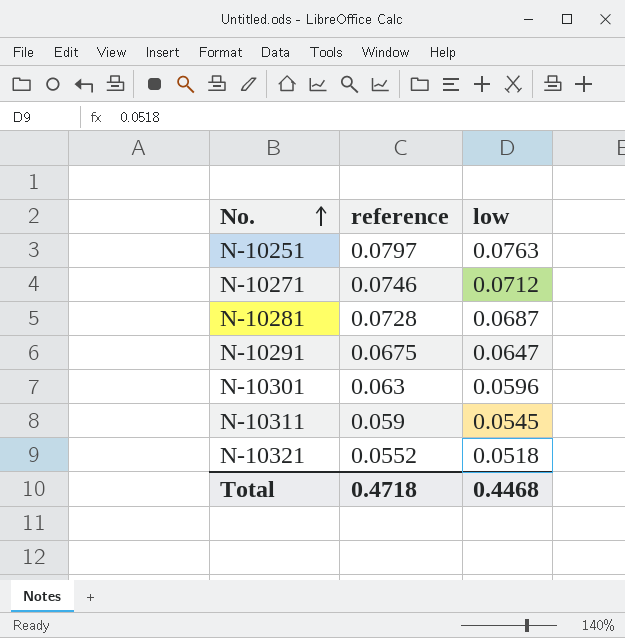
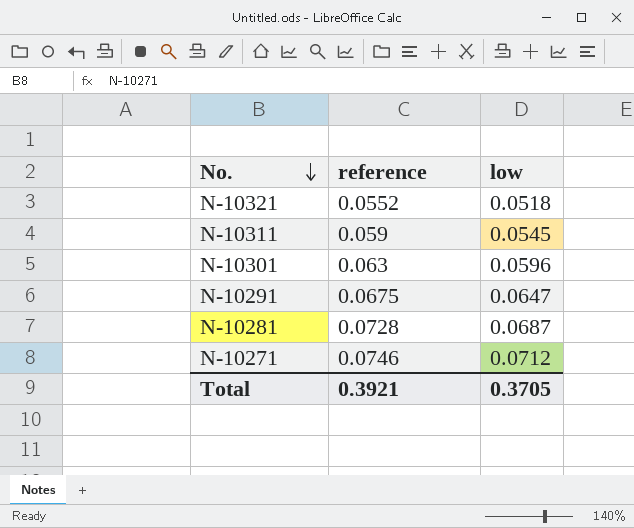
row order: No. ascending -> No. descending
row N-10251: 0.0797 | 0.0763 -> none
Total | reference: 0.4718 -> 0.3921
Total | low: 0.4468 -> 0.3705

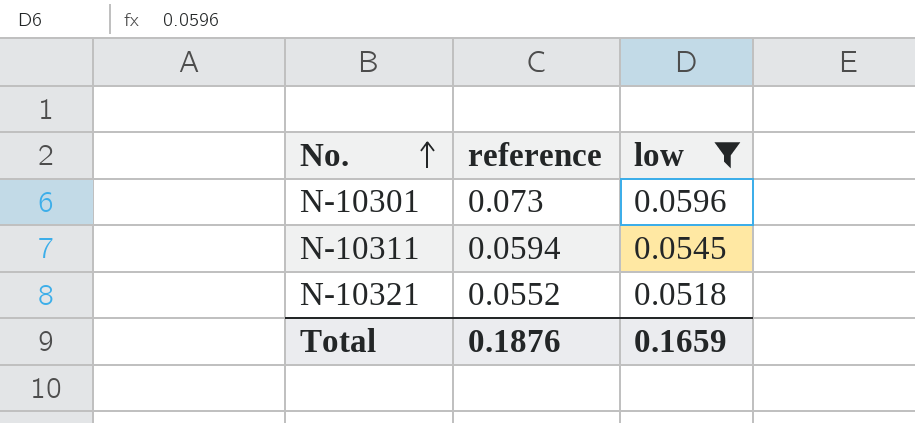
filter: none -> low <= 0.0596
row order: No. descending -> No. ascending
N-10301 | reference: 0.063 -> 0.073
N-10311 | reference: 0.059 -> 0.0594
Total | reference: 0.3921 -> 0.1876
Total | low: 0.3705 -> 0.1659

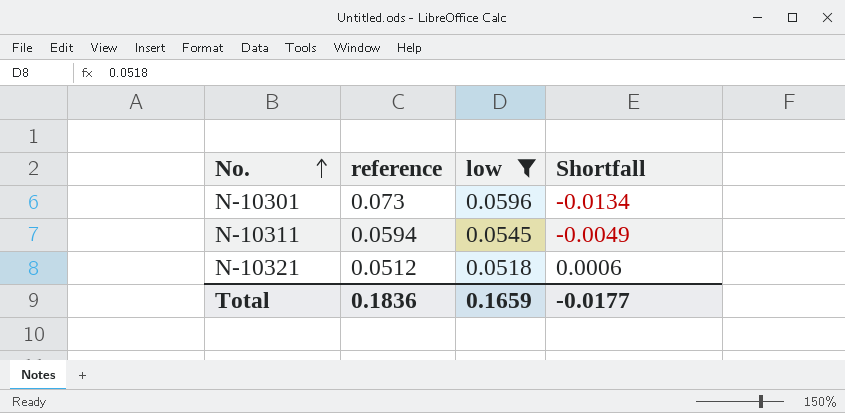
column Shortfall | formula: none -> [low] - [reference]
N-10321 | reference: 0.0552 -> 0.0512
Total | reference: 0.1876 -> 0.1836

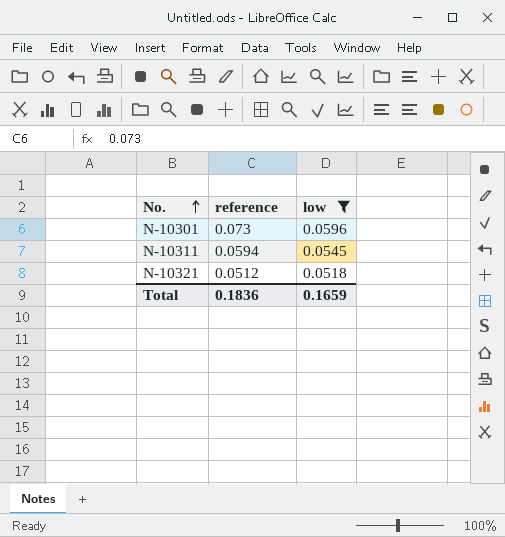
column Shortfall | formula: [low] - [reference] -> none

